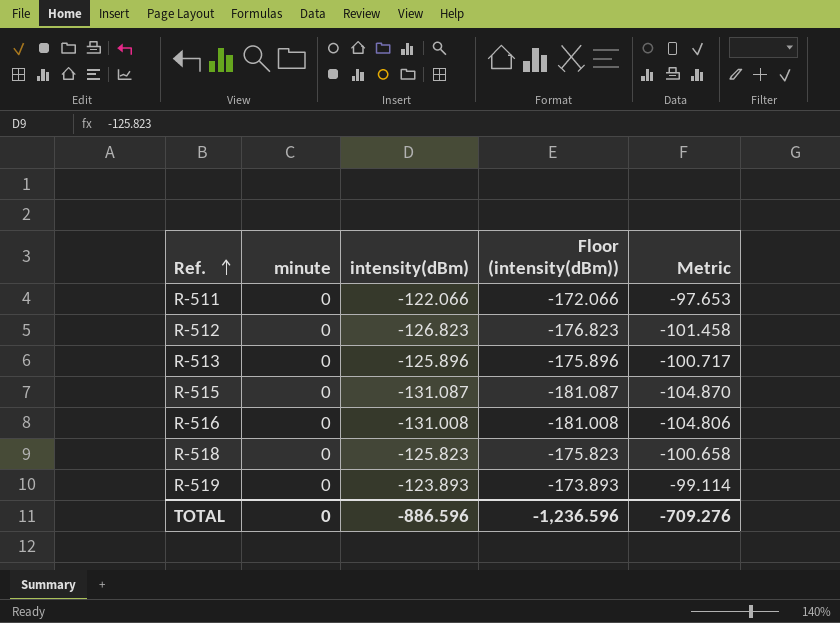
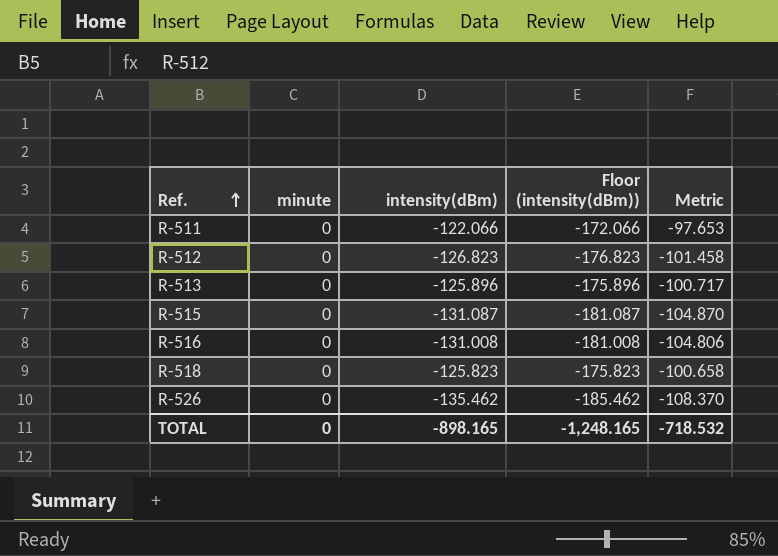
row R-519: 0 | -123.893 | -173.893 | -99.114 -> none
row R-526: none -> 0 | -135.462 | -185.462 | -108.370
TOTAL | intensity(dBm): -886.596 -> -898.165
TOTAL | Floor (intensity(dBm)): -1,236.596 -> -1,248.165
TOTAL | Metric: -709.276 -> -718.532

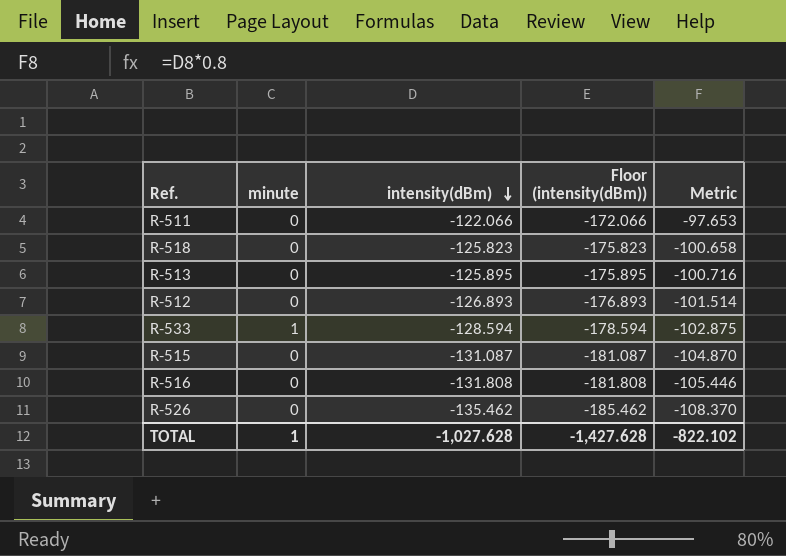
row order: Ref. ascending -> intensity(dBm) descending
R-513 | intensity(dBm): -125.896 -> -125.895
R-513 | Floor (intensity(dBm)): -175.896 -> -175.895
R-513 | Metric: -100.717 -> -100.716
R-512 | intensity(dBm): -126.823 -> -126.893
R-512 | Floor (intensity(dBm)): -176.823 -> -176.893
R-512 | Metric: -101.458 -> -101.514
row R-533: none -> 1 | -128.594 | -178.594 | -102.875
R-516 | intensity(dBm): -131.008 -> -131.808
R-516 | Floor (intensity(dBm)): -181.008 -> -181.808
R-516 | Metric: -104.806 -> -105.446
TOTAL | minute: 0 -> 1
TOTAL | intensity(dBm): -898.165 -> -1,027.628
TOTAL | Floor (intensity(dBm)): -1,248.165 -> -1,427.628
TOTAL | Metric: -718.532 -> -822.102

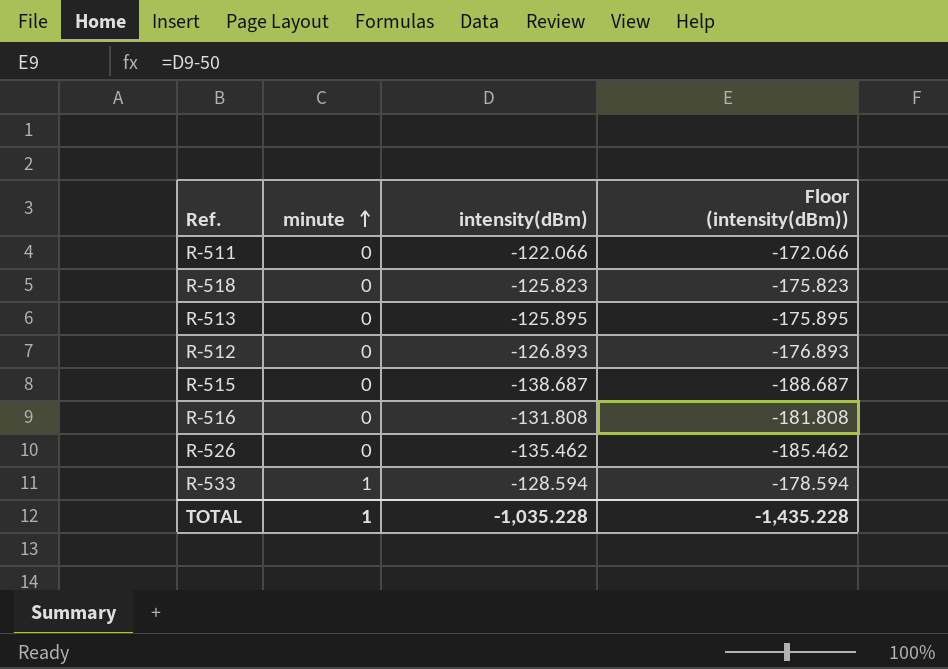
row order: intensity(dBm) descending -> minute ascending
column Metric | formula: [intensity(dBm)] * 0.8 -> none
R-515 | intensity(dBm): -131.087 -> -138.687
R-515 | Floor (intensity(dBm)): -181.087 -> -188.687
TOTAL | intensity(dBm): -1,027.628 -> -1,035.228
TOTAL | Floor (intensity(dBm)): -1,427.628 -> -1,435.228

